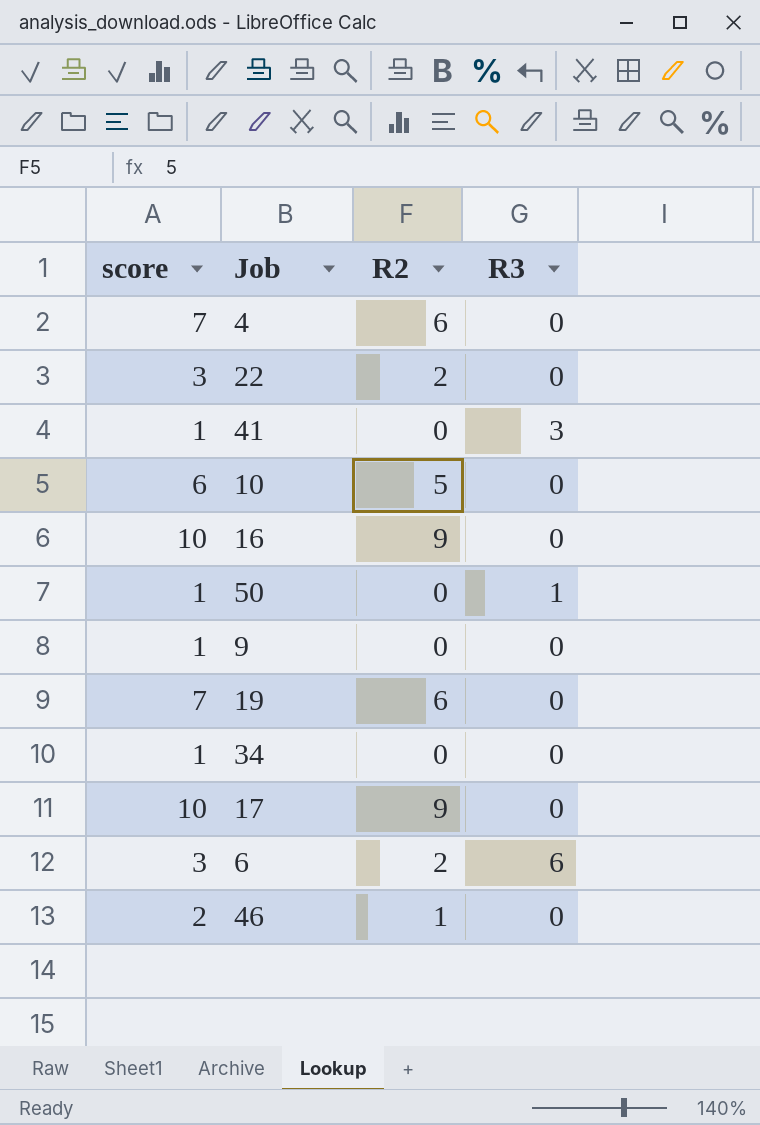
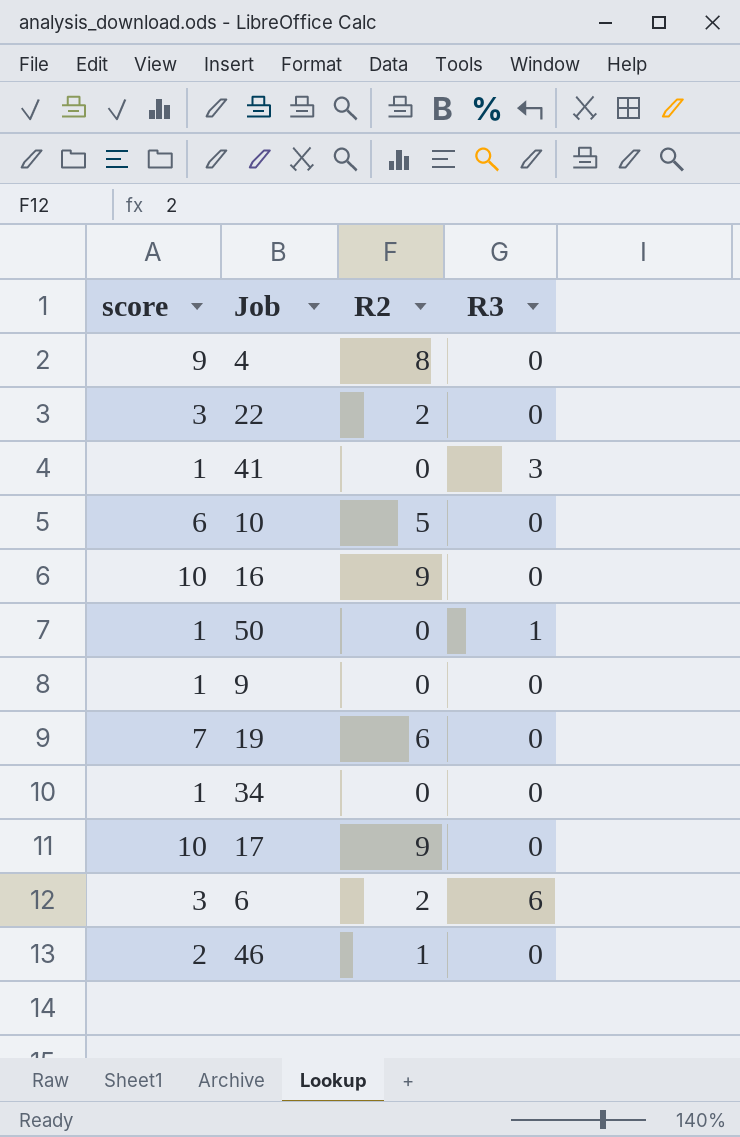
4 | score: 7 -> 9
4 | R2: 6 -> 8

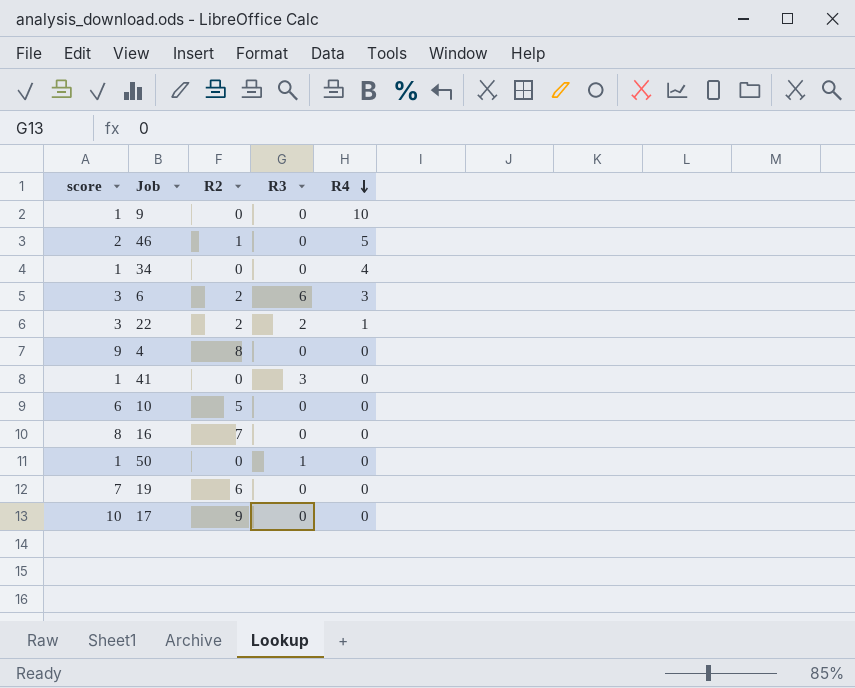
row order: none -> R4 descending
column R4 | position: none -> 5
22 | R3: 0 -> 2
16 | score: 10 -> 8
16 | R2: 9 -> 7

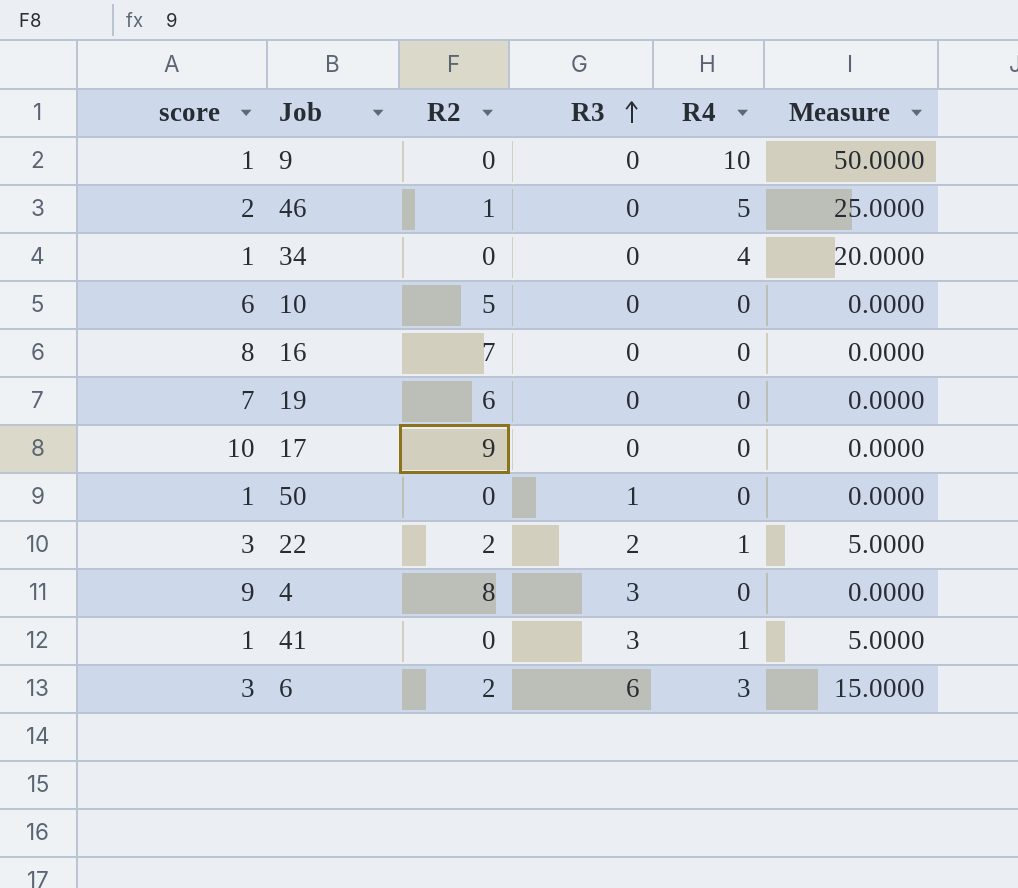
row order: R4 descending -> R3 ascending
column Measure | formula: none -> [R4] * 5
4 | R3: 0 -> 3
41 | R4: 0 -> 1

